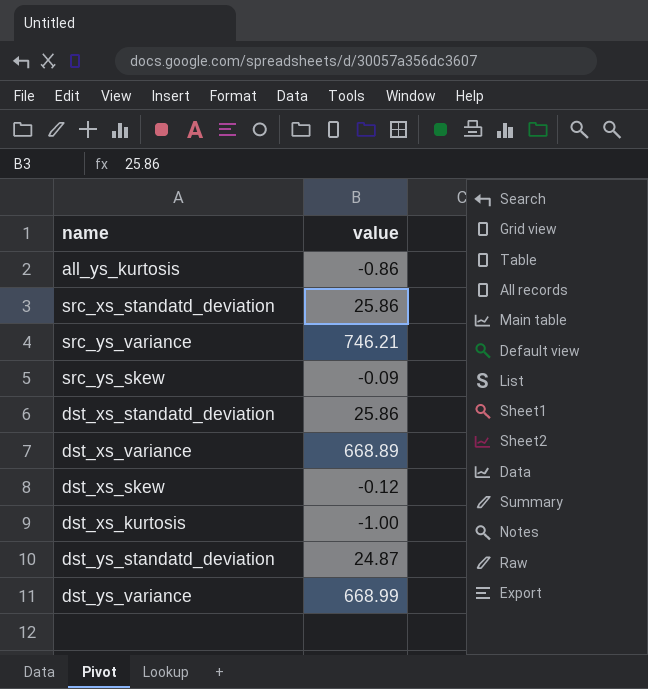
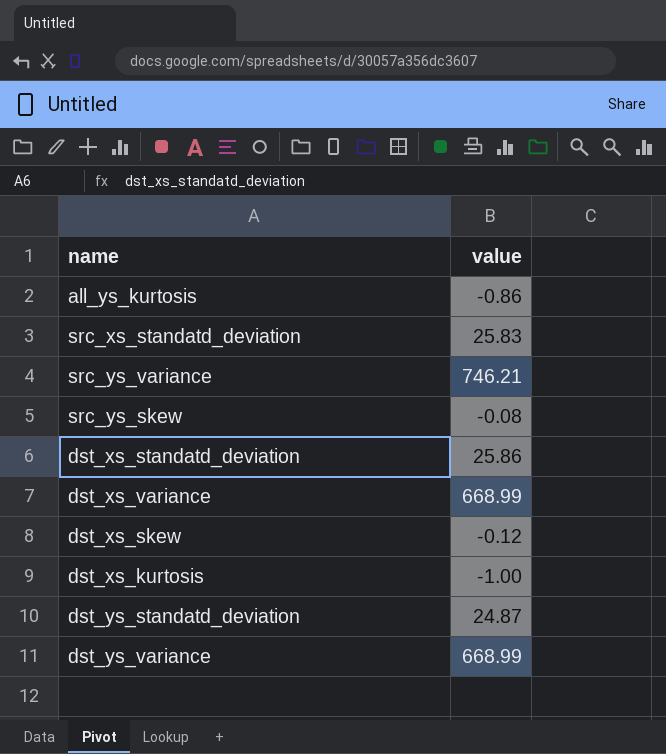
src_xs_standatd_deviation | value: 25.86 -> 25.83
src_ys_skew | value: -0.09 -> -0.08
dst_xs_variance | value: 668.89 -> 668.99

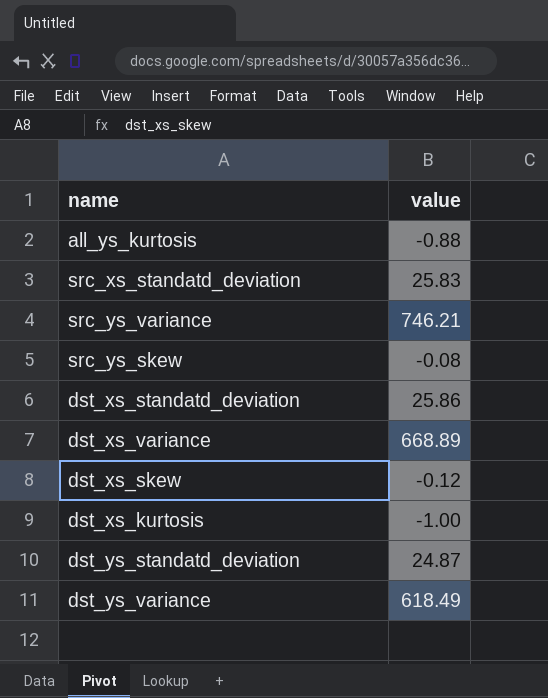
all_ys_kurtosis | value: -0.86 -> -0.88
dst_xs_variance | value: 668.99 -> 668.89
dst_ys_variance | value: 668.99 -> 618.49

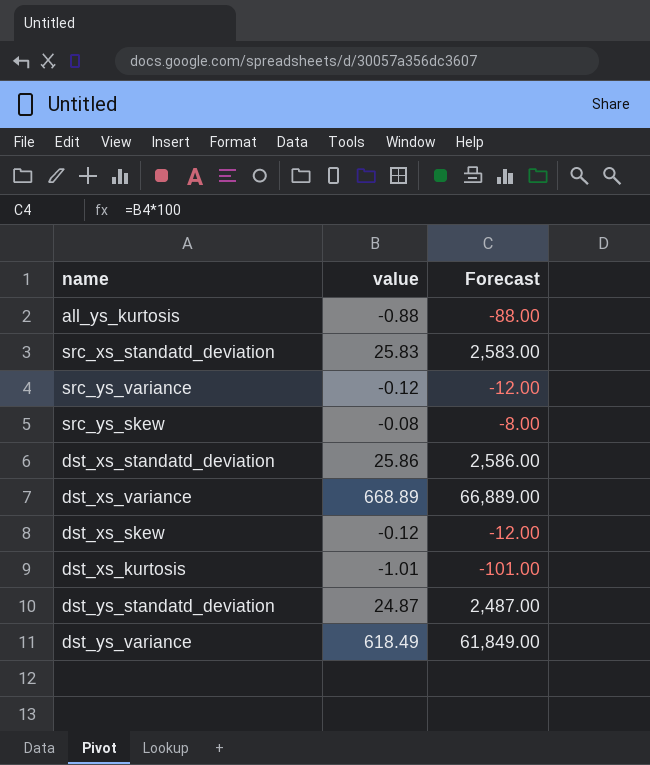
column Forecast | formula: none -> [value] * 100
src_ys_variance | value: 746.21 -> -0.12
dst_xs_kurtosis | value: -1.00 -> -1.01

